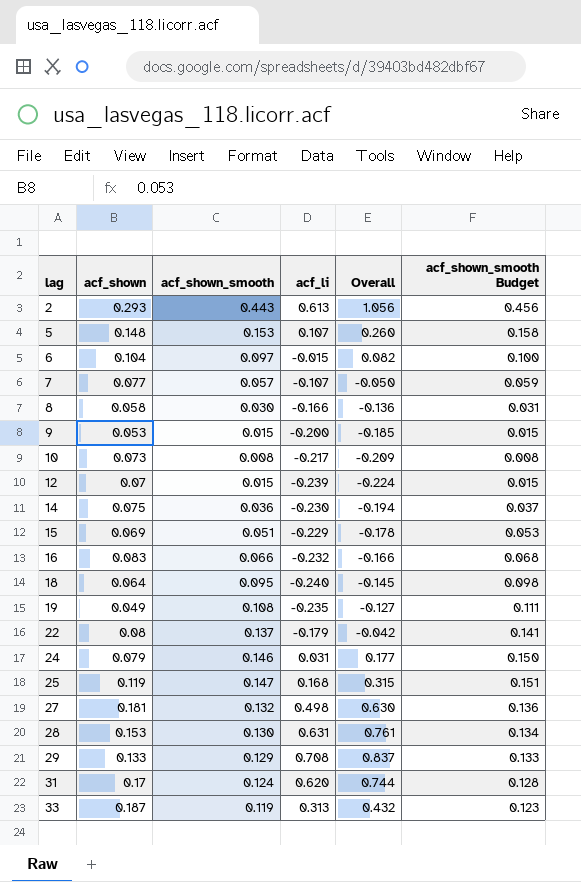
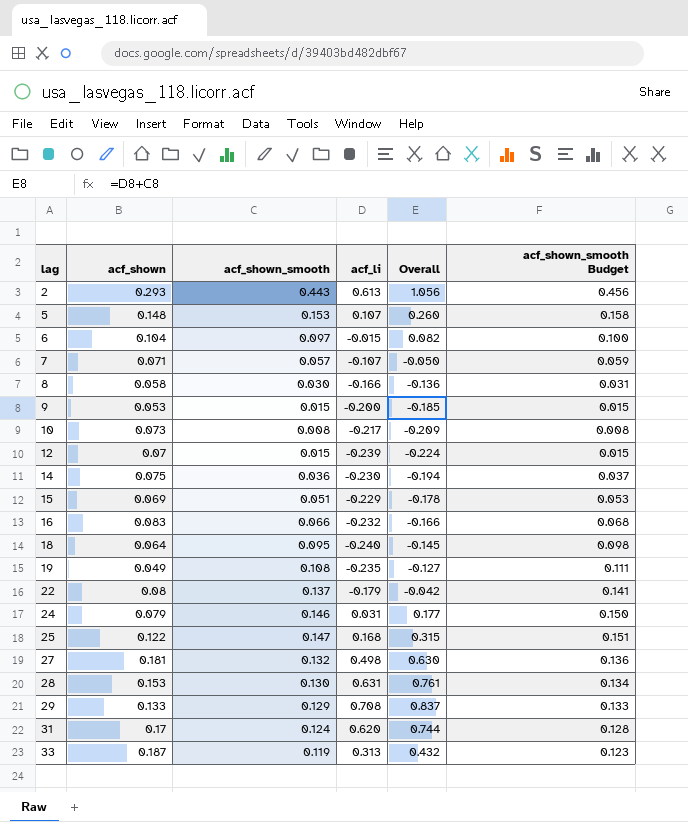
7 | acf_shown: 0.077 -> 0.071
25 | acf_shown: 0.119 -> 0.122

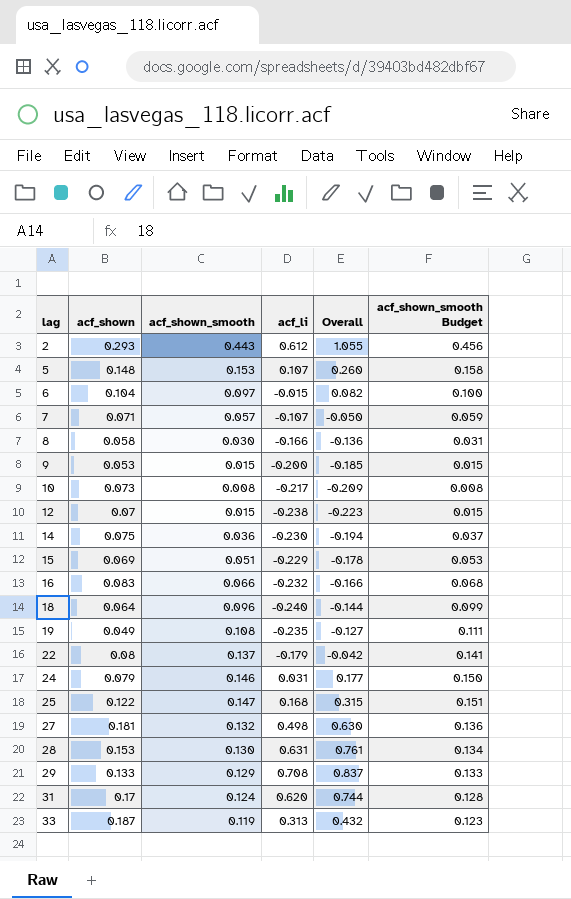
2 | acf_li: 0.613 -> 0.612
2 | Overall: 1.056 -> 1.055
12 | acf_li: -0.239 -> -0.238
12 | Overall: -0.224 -> -0.223
18 | acf_shown_smooth: 0.095 -> 0.096
18 | Overall: -0.145 -> -0.144
18 | acf_shown_smooth Budget: 0.098 -> 0.099

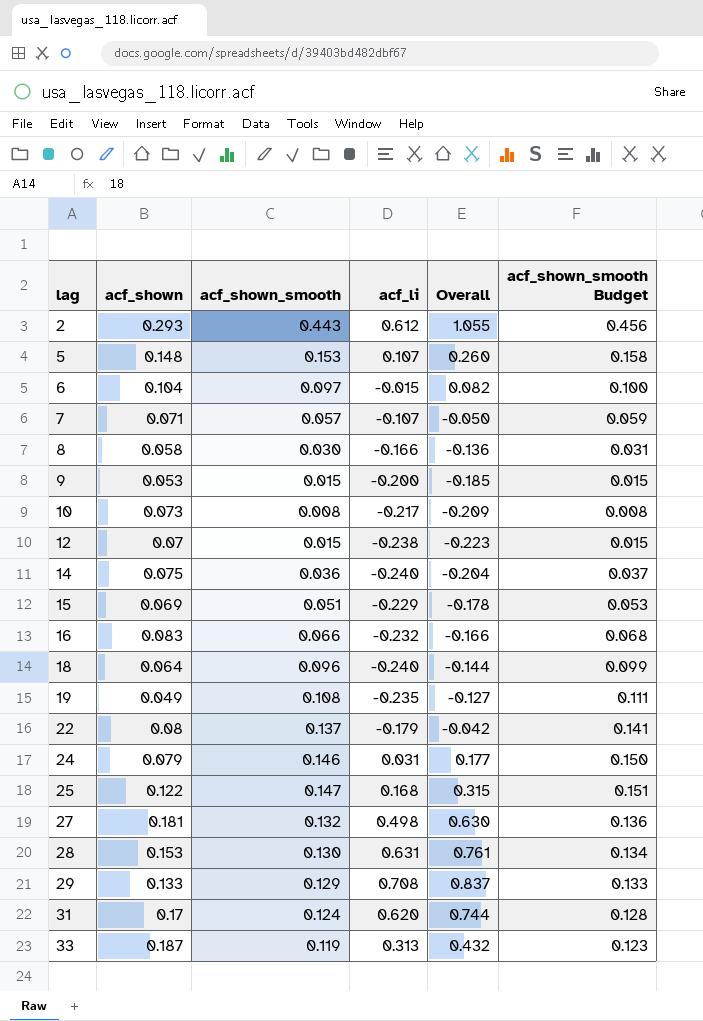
14 | acf_li: -0.230 -> -0.240
14 | Overall: -0.194 -> -0.204

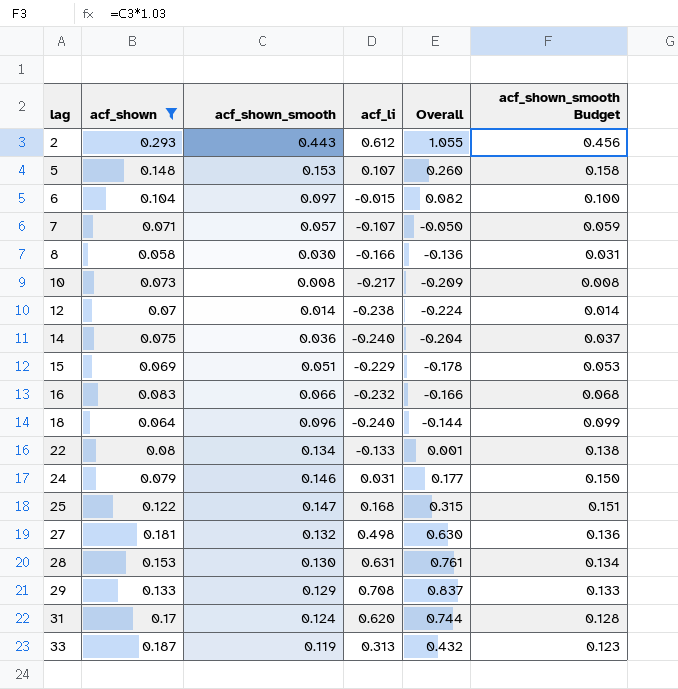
filter: none -> acf_shown >= 0.058
12 | acf_shown_smooth: 0.015 -> 0.014
12 | Overall: -0.223 -> -0.224
12 | acf_shown_smooth Budget: 0.015 -> 0.014
22 | acf_shown_smooth: 0.137 -> 0.134
22 | acf_li: -0.179 -> -0.133
22 | Overall: -0.042 -> 0.001
22 | acf_shown_smooth Budget: 0.141 -> 0.138

